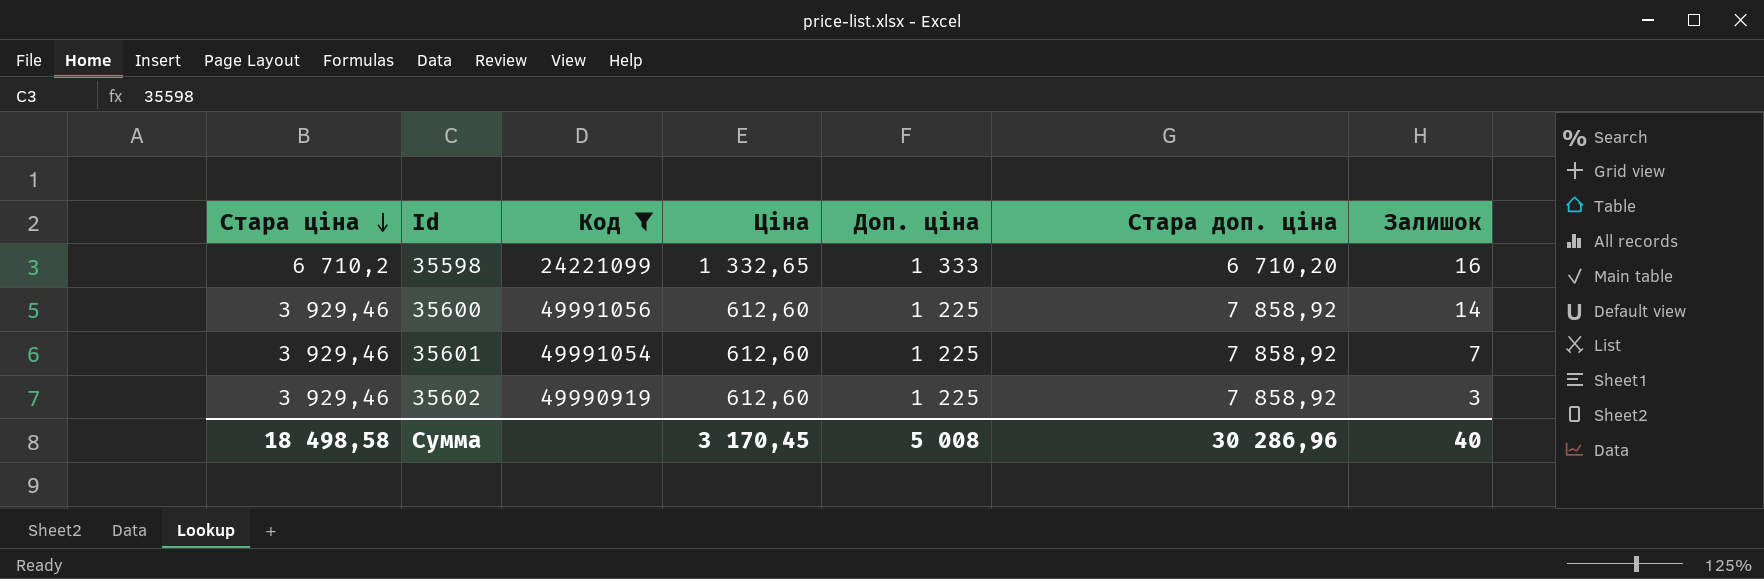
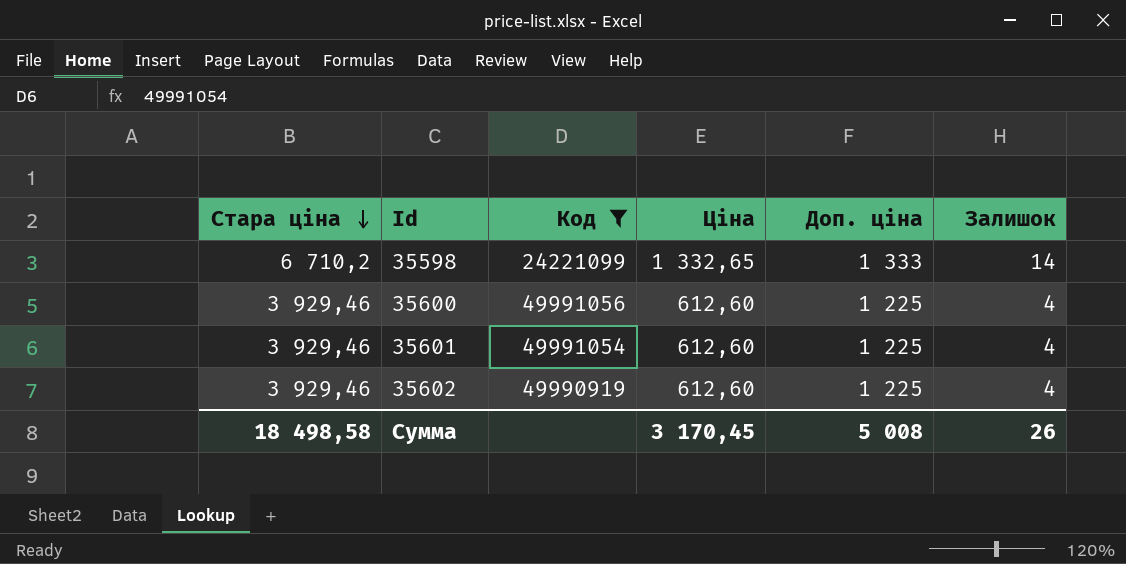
column Стара доп. ціна | position: 6 -> none
35598 | Залишок: 16 -> 14
35600 | Залишок: 14 -> 4
35601 | Залишок: 7 -> 4
35602 | Залишок: 3 -> 4
Сумма | Залишок: 40 -> 26

